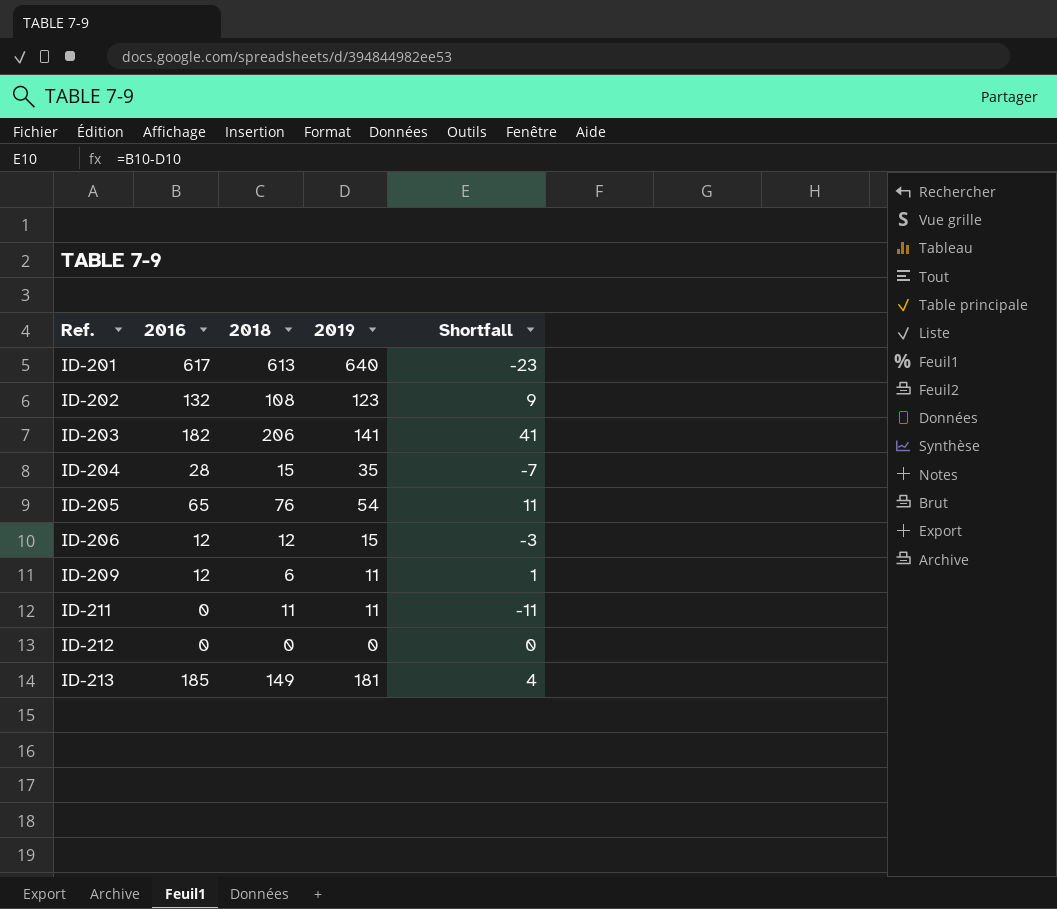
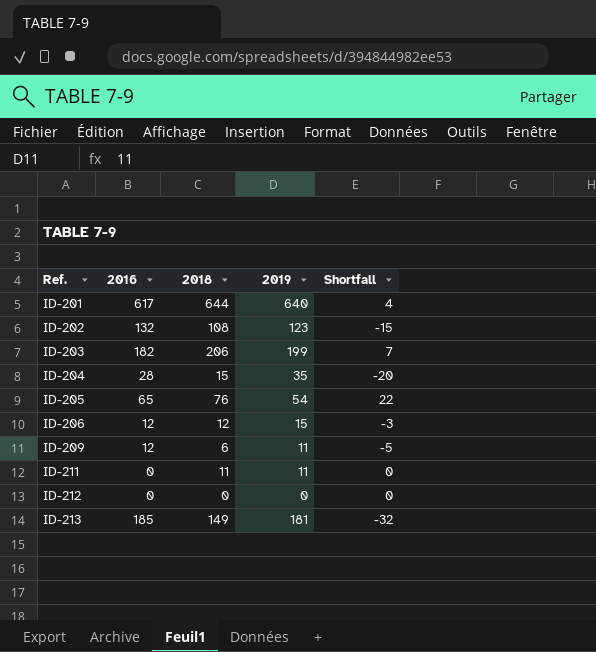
column Shortfall | formula: [2016] - [2019] -> [2018] - [2019]
ID-201 | 2018: 613 -> 644
ID-203 | 2019: 141 -> 199

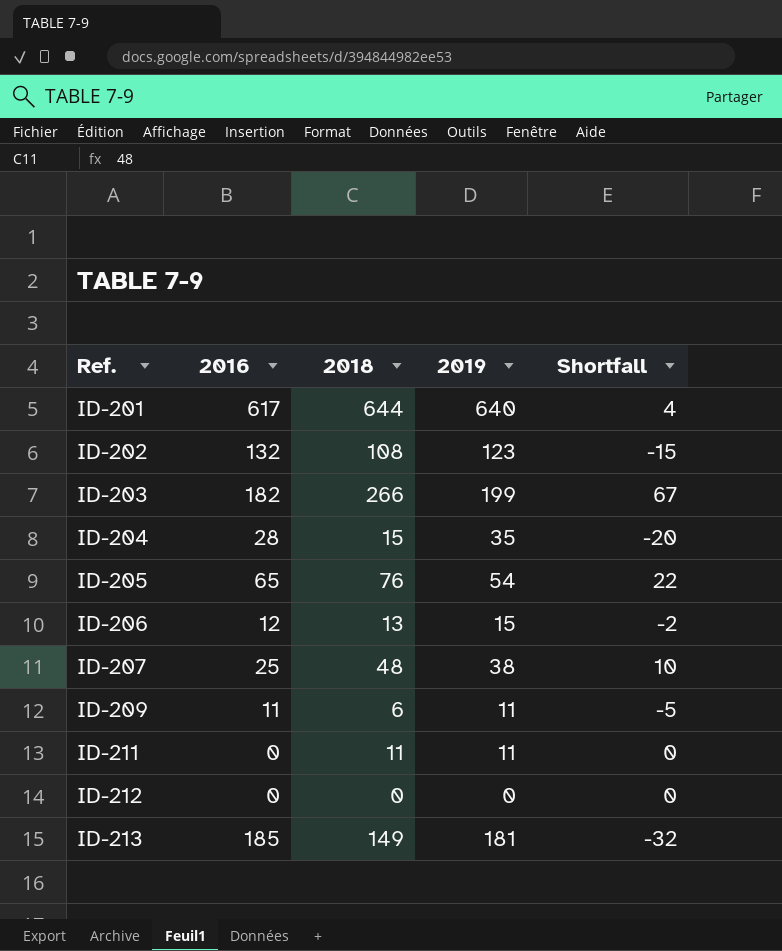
ID-203 | 2018: 206 -> 266
ID-203 | Shortfall: 7 -> 67
ID-206 | 2018: 12 -> 13
ID-206 | Shortfall: -3 -> -2
row ID-207: none -> 25 | 48 | 38 | 10
ID-209 | 2016: 12 -> 11

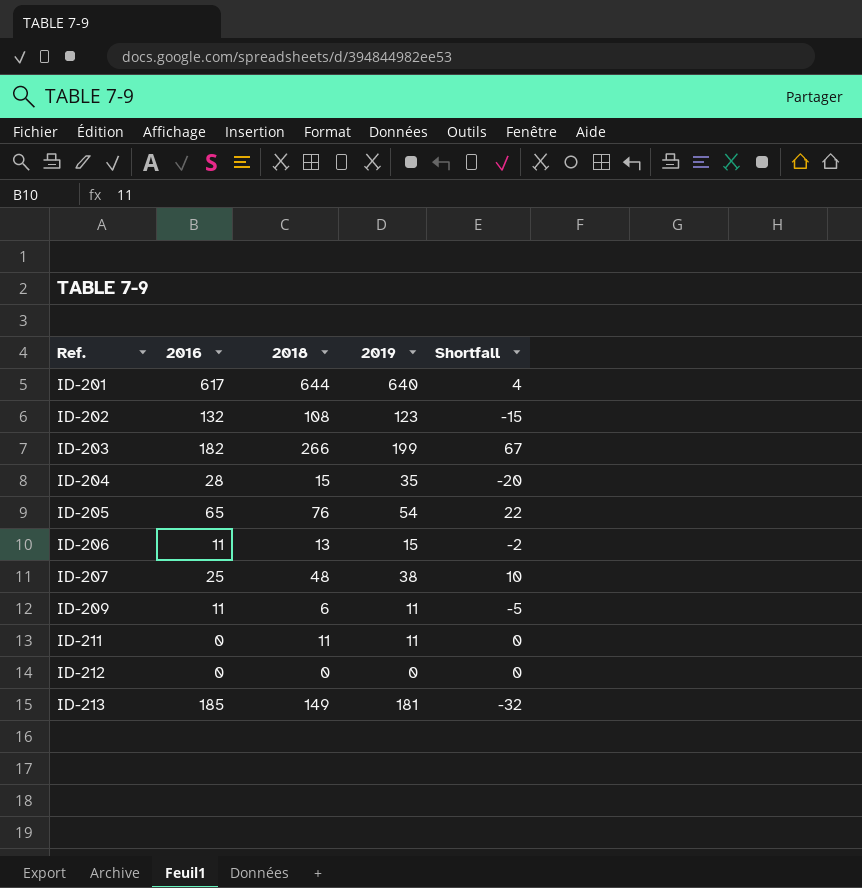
ID-206 | 2016: 12 -> 11

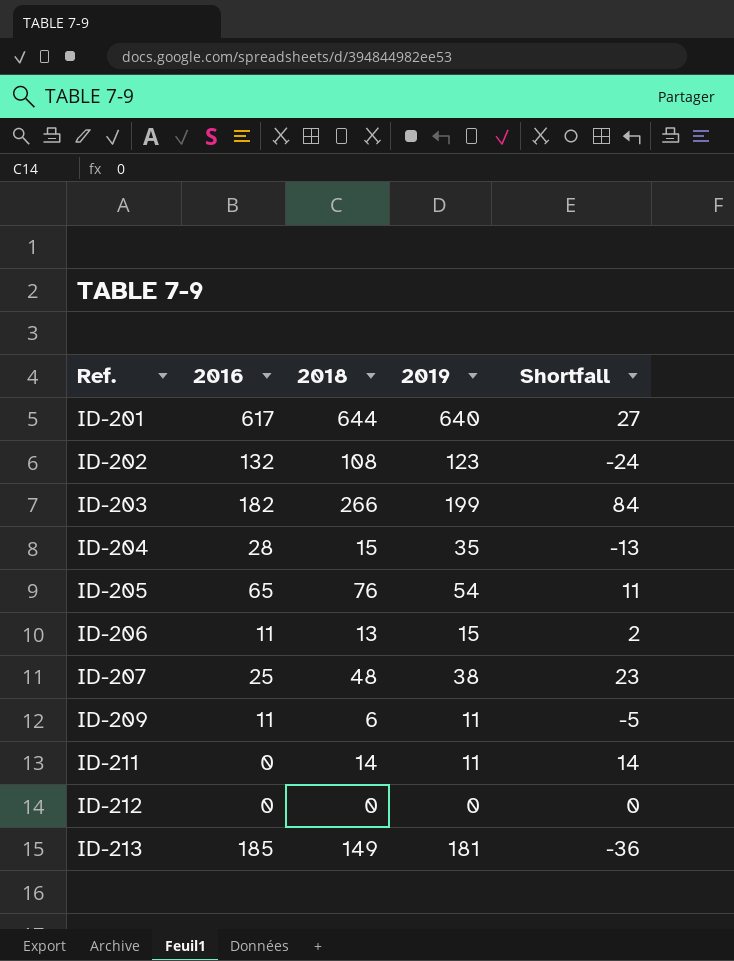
column Shortfall | formula: [2018] - [2019] -> [2018] - [2016]
ID-211 | 2018: 11 -> 14

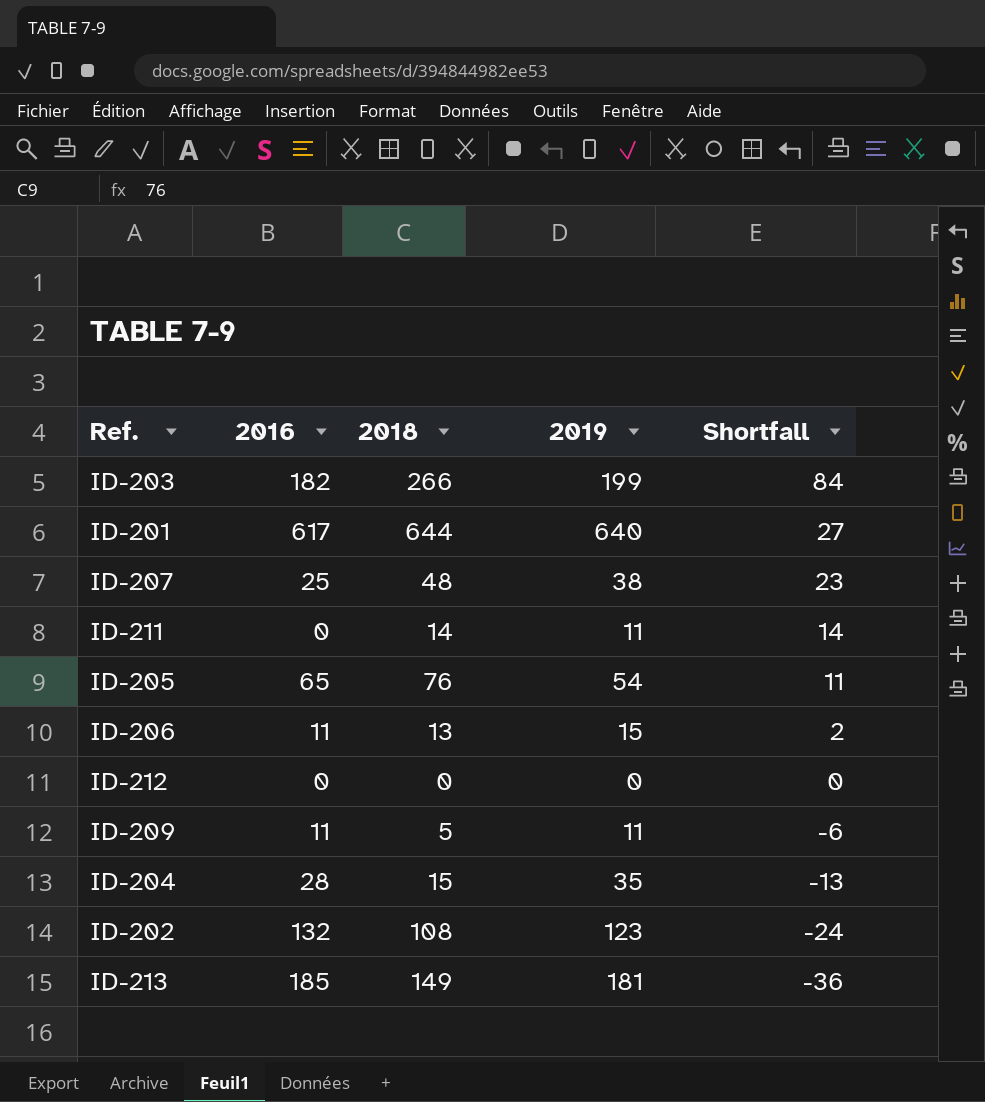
row order: Ref. ascending -> Shortfall descending
ID-209 | 2018: 6 -> 5
ID-209 | Shortfall: -5 -> -6

